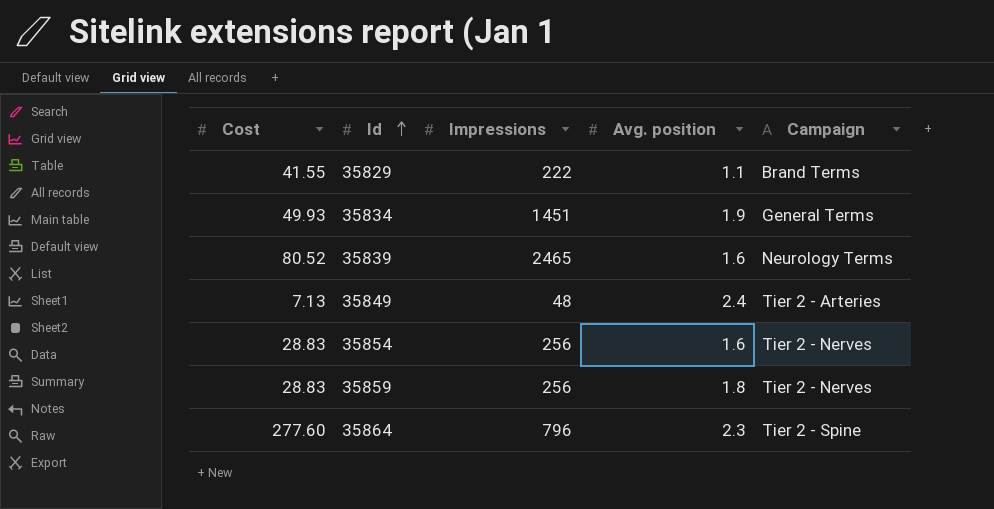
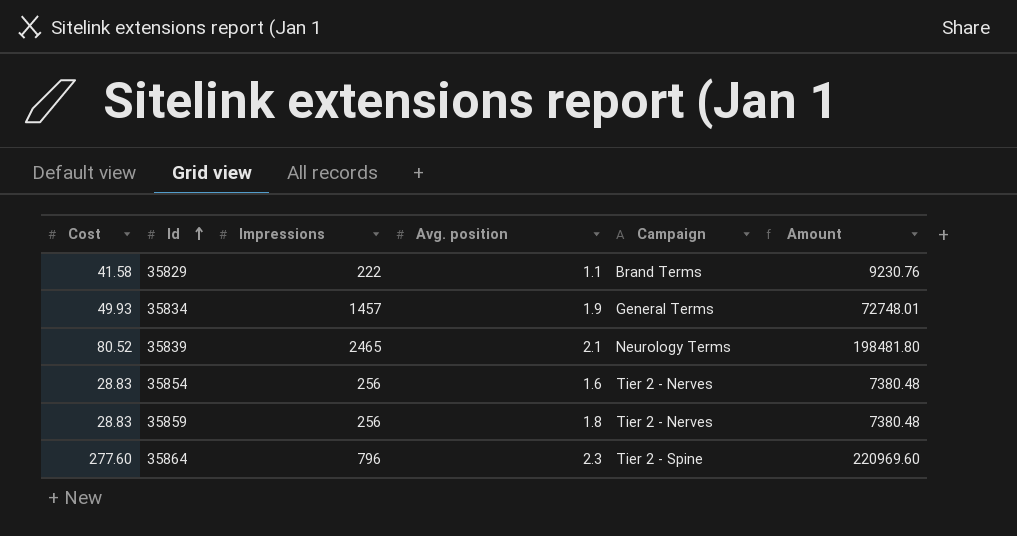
column Amount | formula: none -> [Cost] * [Impressions]
row 35849: 7.13 | 48 | 2.4 | Tier 2 - Arteries -> none
35829 | Cost: 41.55 -> 41.58
35834 | Impressions: 1451 -> 1457
35839 | Avg. position: 1.6 -> 2.1

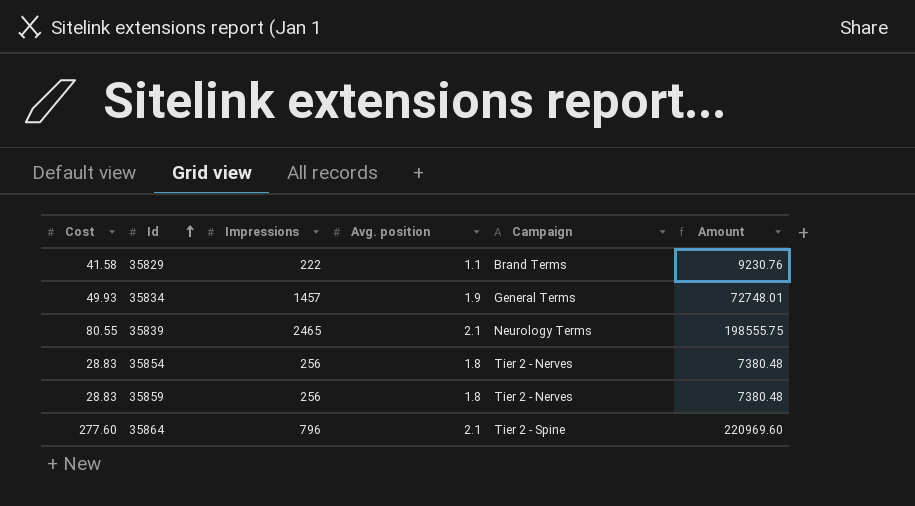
35839 | Cost: 80.52 -> 80.55
35839 | Amount: 198481.80 -> 198555.75
35854 | Avg. position: 1.6 -> 1.8
35864 | Avg. position: 2.3 -> 2.1

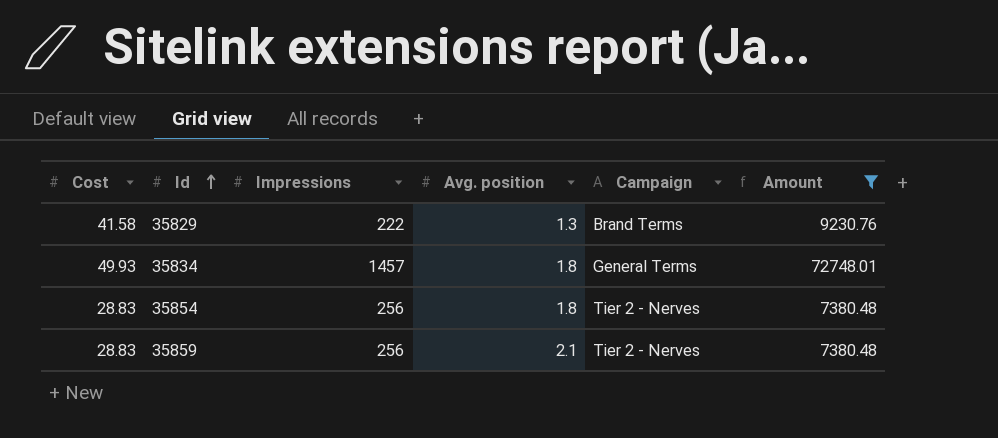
filter: none -> Amount <= 72748.01
35829 | Avg. position: 1.1 -> 1.3
35834 | Avg. position: 1.9 -> 1.8
35859 | Avg. position: 1.8 -> 2.1

